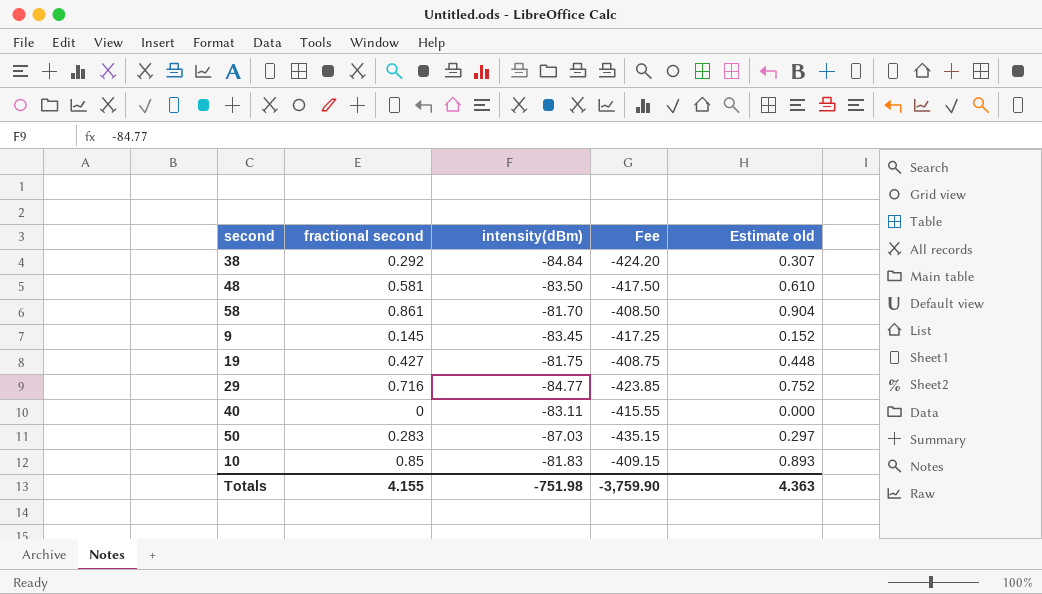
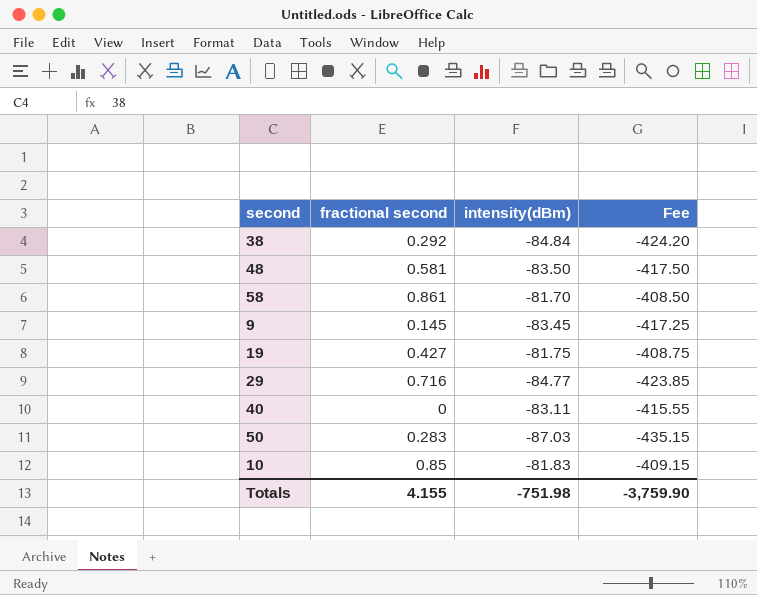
column Estimate old | formula: [fractional second] * 1.05 -> none

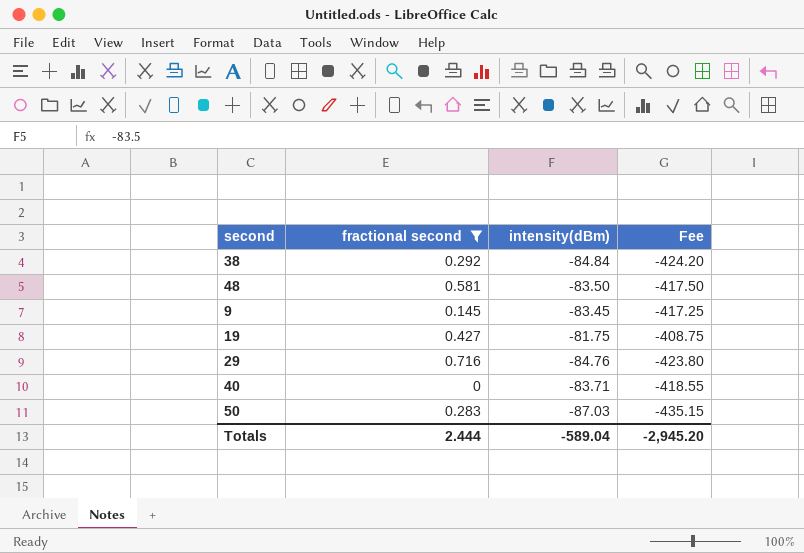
filter: none -> fractional second <= 0.716
29 | intensity(dBm): -84.77 -> -84.76
29 | Fee: -423.85 -> -423.80
40 | intensity(dBm): -83.11 -> -83.71
40 | Fee: -415.55 -> -418.55
Totals | fractional second: 4.155 -> 2.444
Totals | intensity(dBm): -751.98 -> -589.04
Totals | Fee: -3,759.90 -> -2,945.20

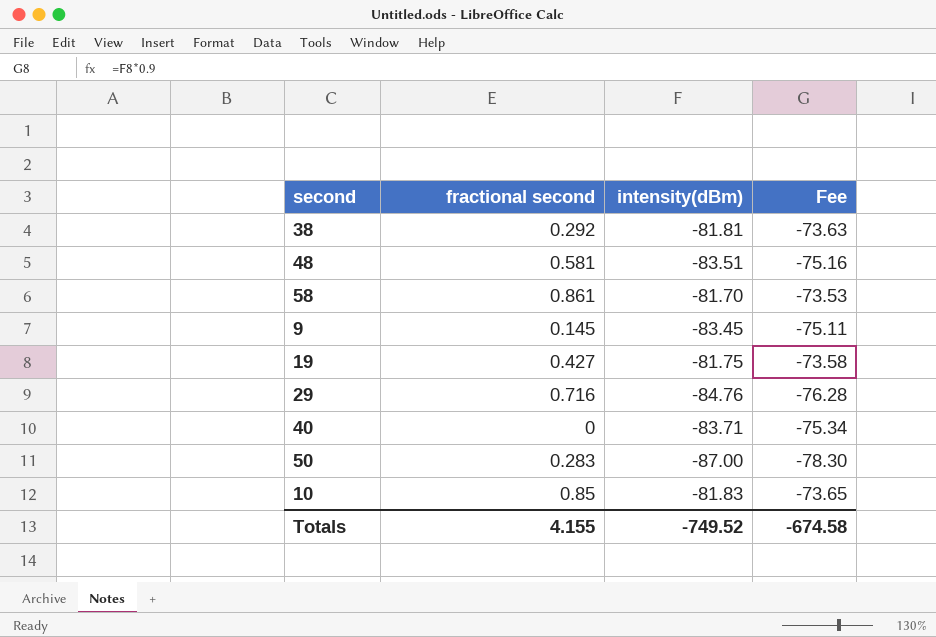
filter: fractional second <= 0.716 -> none
column Fee | formula: [intensity(dBm)] * 5 -> [intensity(dBm)] * 0.9
38 | intensity(dBm): -84.84 -> -81.81
48 | intensity(dBm): -83.50 -> -83.51
50 | intensity(dBm): -87.03 -> -87.00
Totals | fractional second: 2.444 -> 4.155
Totals | intensity(dBm): -589.04 -> -749.52
Totals | Fee: -2,945.20 -> -674.58

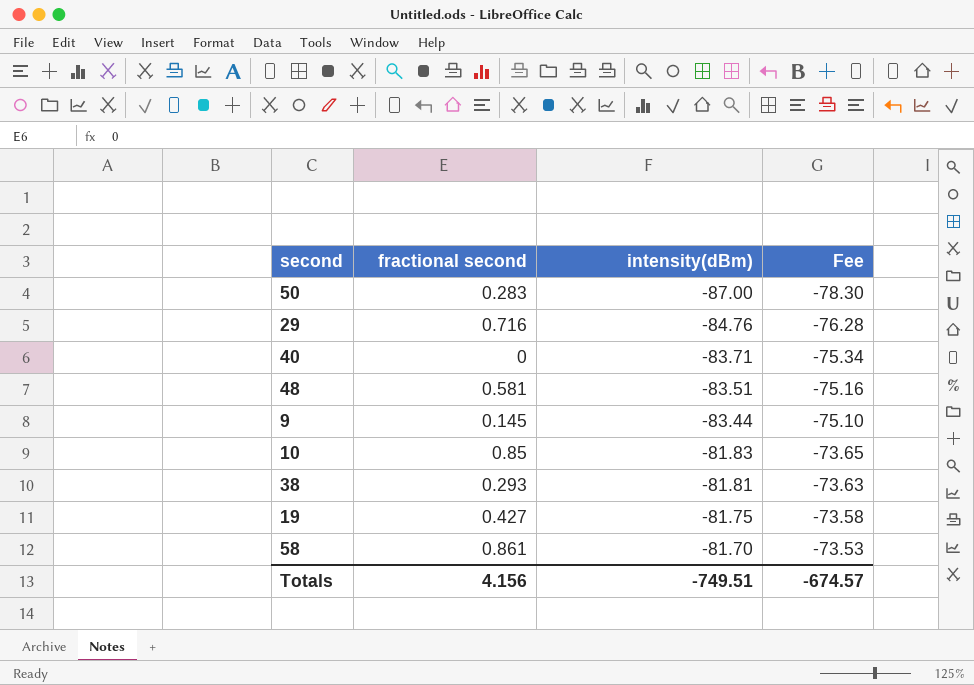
row order: none -> intensity(dBm) ascending
9 | intensity(dBm): -83.45 -> -83.44
9 | Fee: -75.11 -> -75.10
38 | fractional second: 0.292 -> 0.293
Totals | fractional second: 4.155 -> 4.156
Totals | intensity(dBm): -749.52 -> -749.51
Totals | Fee: -674.58 -> -674.57

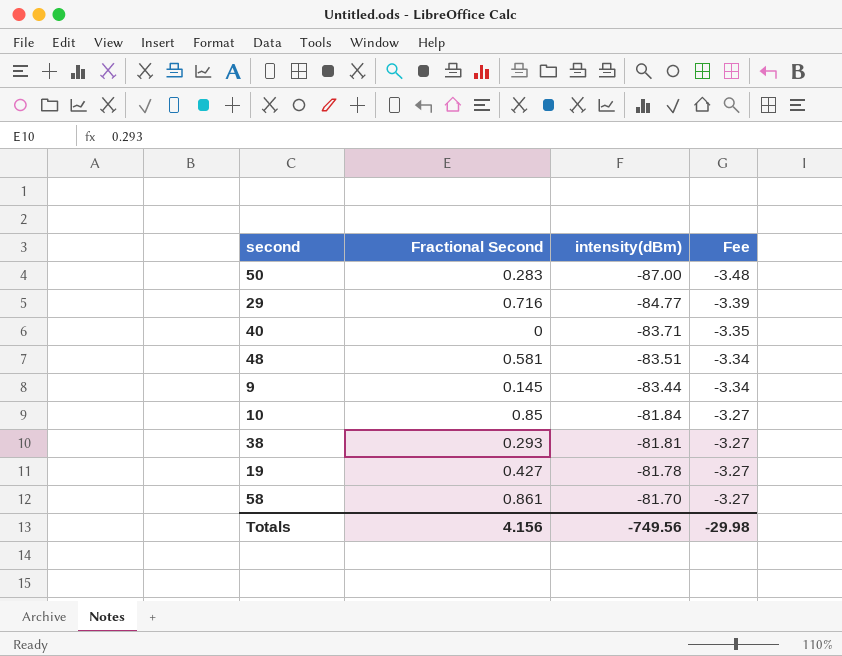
column name: fractional second -> Fractional Second
column Fee | formula: [intensity(dBm)] * 0.9 -> [intensity(dBm)] * 0.04
29 | intensity(dBm): -84.76 -> -84.77
10 | intensity(dBm): -81.83 -> -81.84
19 | intensity(dBm): -81.75 -> -81.78
Totals | intensity(dBm): -749.51 -> -749.56
Totals | Fee: -674.57 -> -29.98

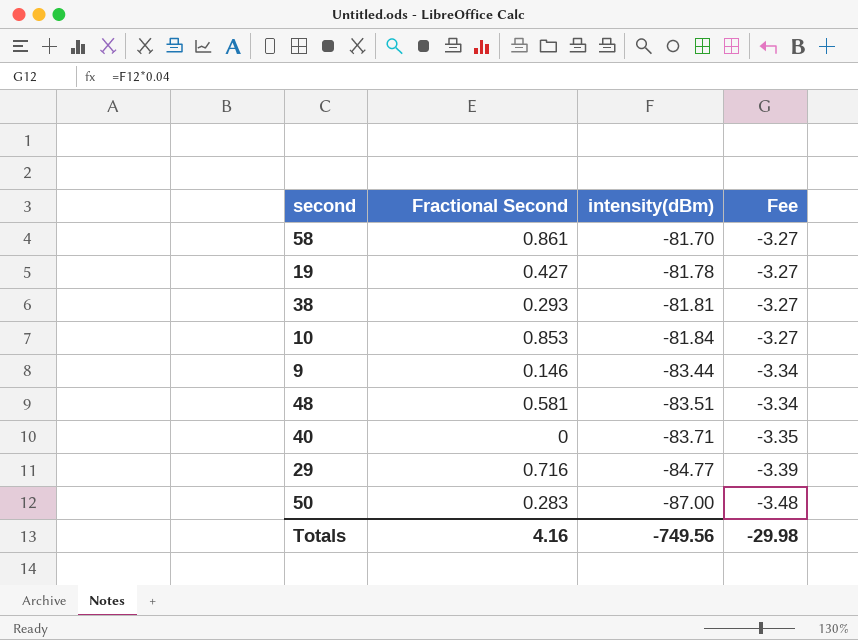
row order: intensity(dBm) ascending -> intensity(dBm) descending
10 | Fractional Second: 0.85 -> 0.853
9 | Fractional Second: 0.145 -> 0.146
Totals | Fractional Second: 4.156 -> 4.16

